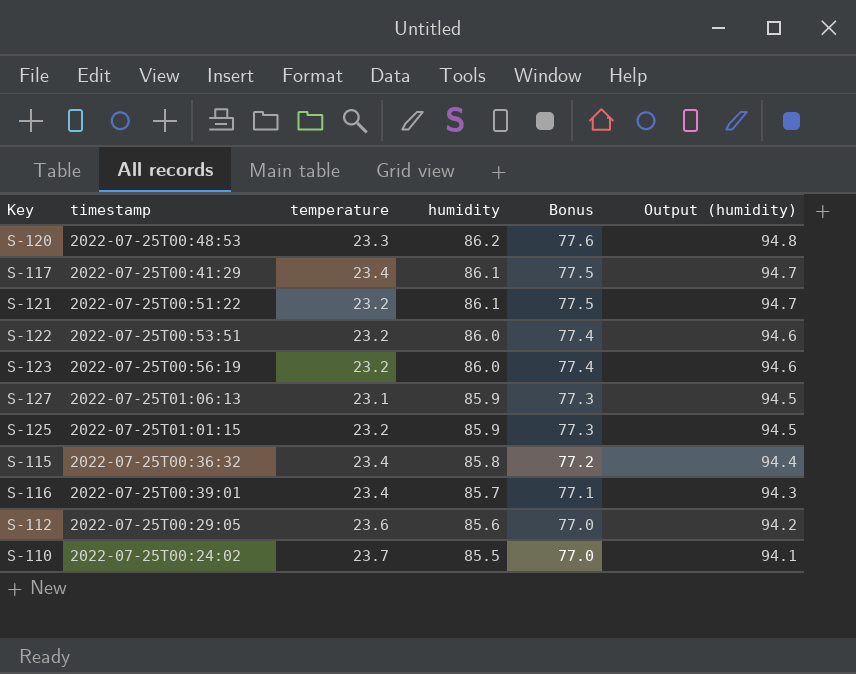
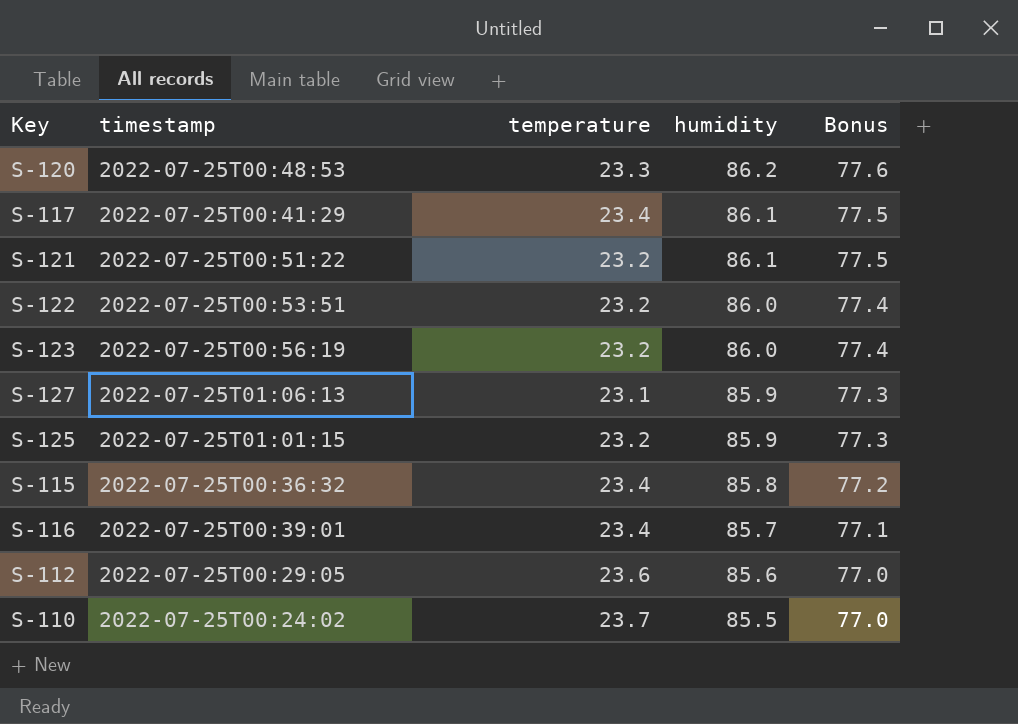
column Output (humidity) | formula: [humidity] * 1.1 -> none

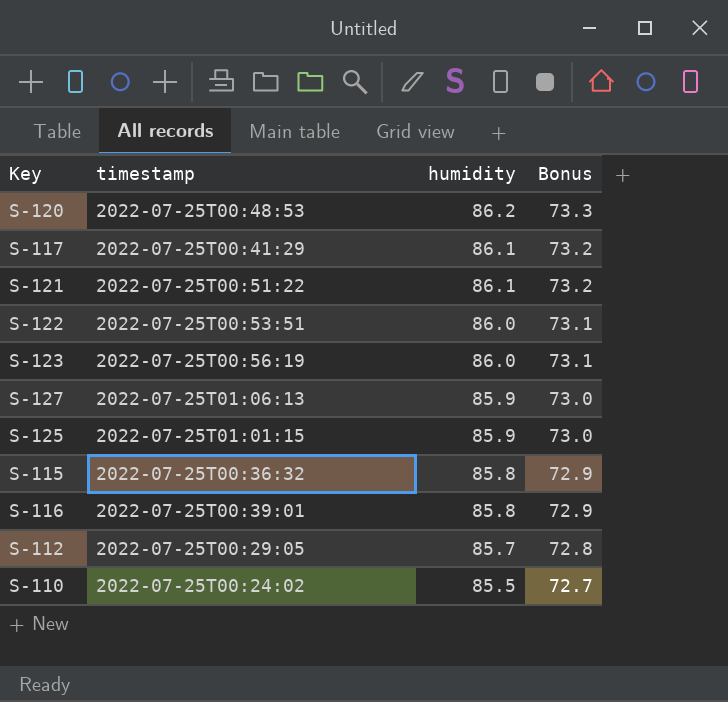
column temperature | position: 3 -> none
column Bonus | formula: [humidity] * 0.9 -> [humidity] * 0.85
S-116 | humidity: 85.7 -> 85.8
S-112 | humidity: 85.6 -> 85.7

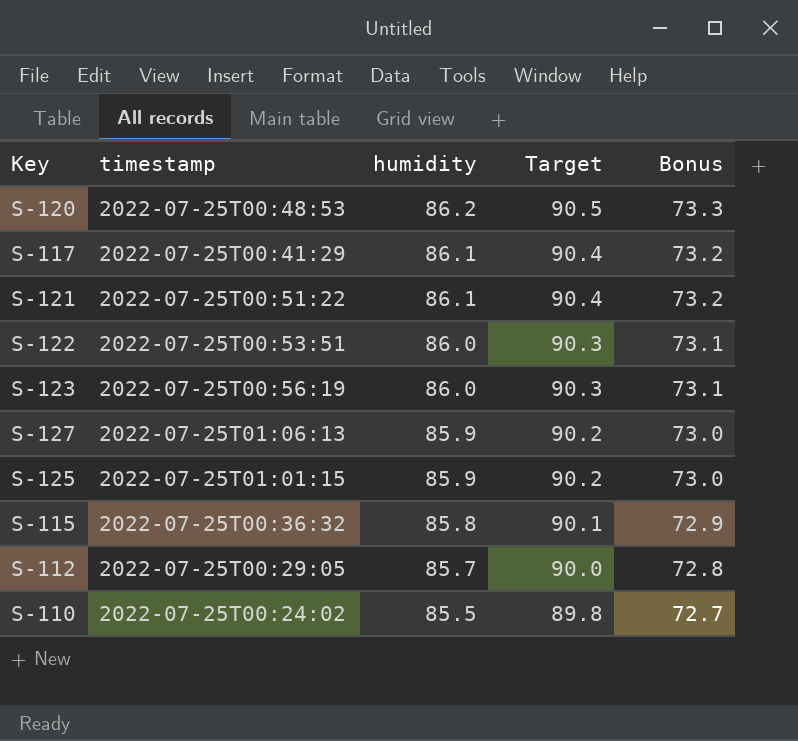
column Target | formula: none -> [humidity] * 1.05
row S-116: 2022-07-25T00:39:01 | 85.8 | 72.9 -> none

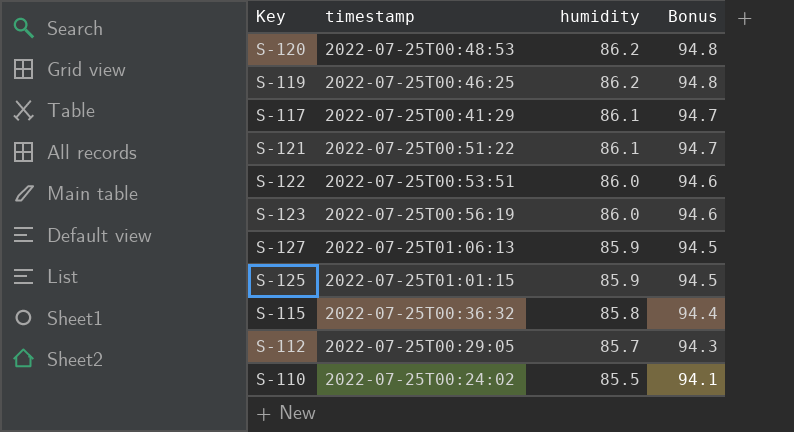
column Target | formula: [humidity] * 1.05 -> none
column Bonus | formula: [humidity] * 0.85 -> [humidity] * 1.1
row S-119: none -> 2022-07-25T00:46:25 | 86.2 | 94.8

